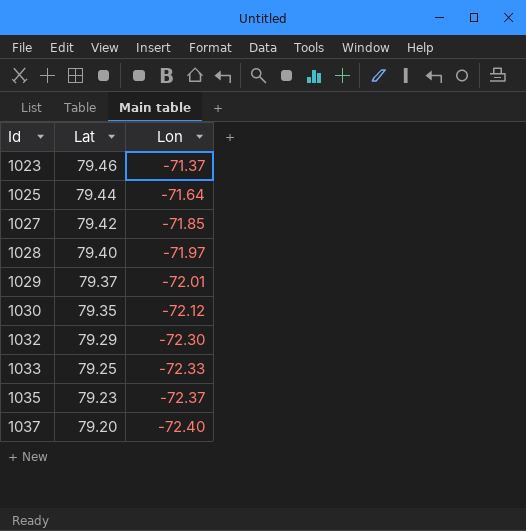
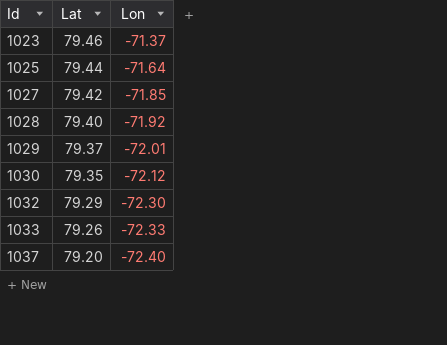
row 1035: 79.23 | -72.37 -> none
1028 | Lon: -71.97 -> -71.92
1033 | Lat: 79.25 -> 79.26

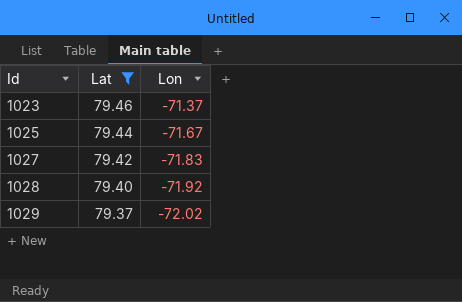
filter: none -> Lat >= 79.37
1025 | Lon: -71.64 -> -71.67
1027 | Lon: -71.85 -> -71.83
1029 | Lon: -72.01 -> -72.02

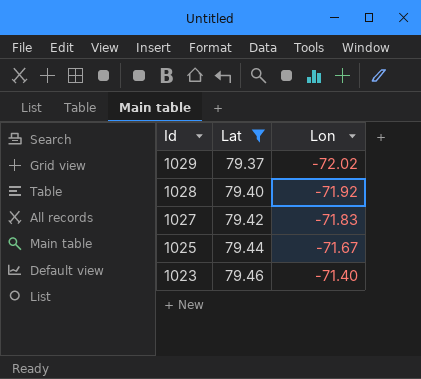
row order: Id ascending -> Id descending
1023 | Lon: -71.37 -> -71.40

